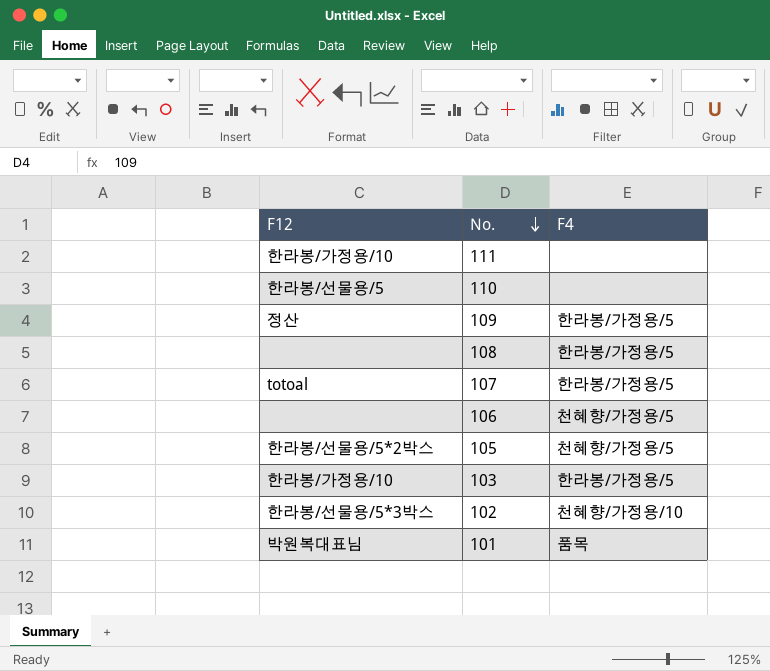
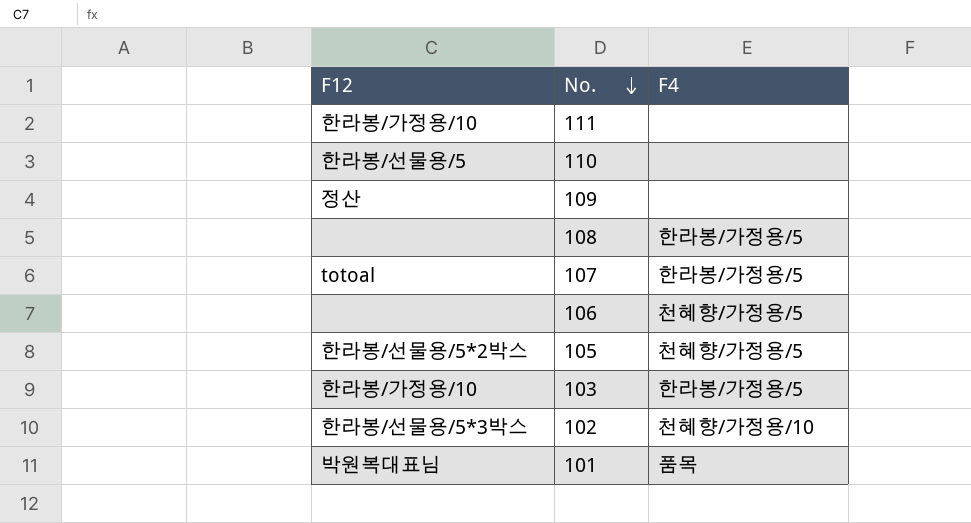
109 | F4: 한라봉/가정용/5 -> none

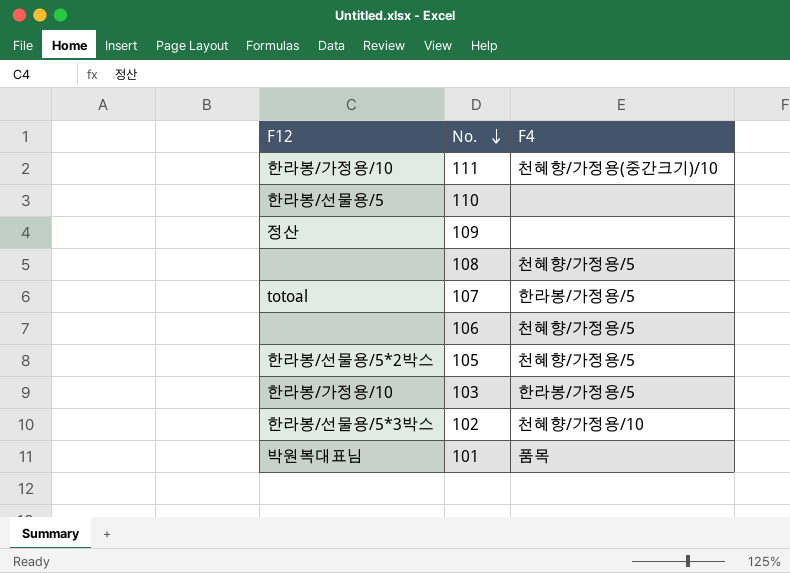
111 | F4: none -> 천혜향/가정용(중간크기)/10
108 | F4: 한라봉/가정용/5 -> 천혜향/가정용/5

